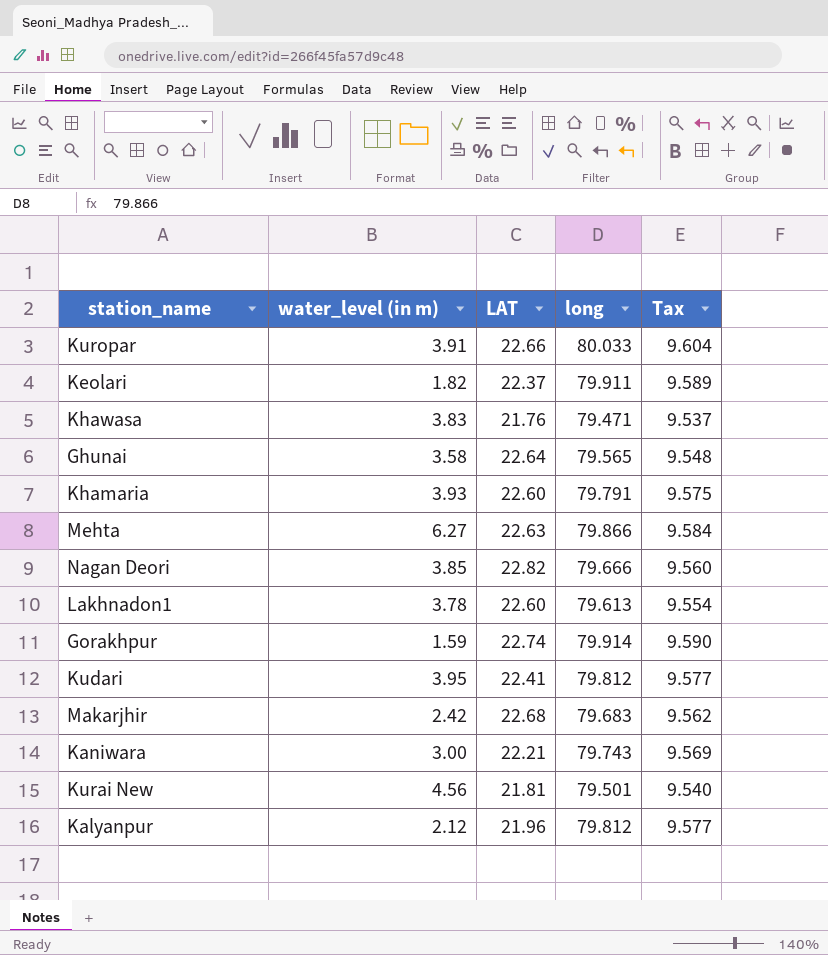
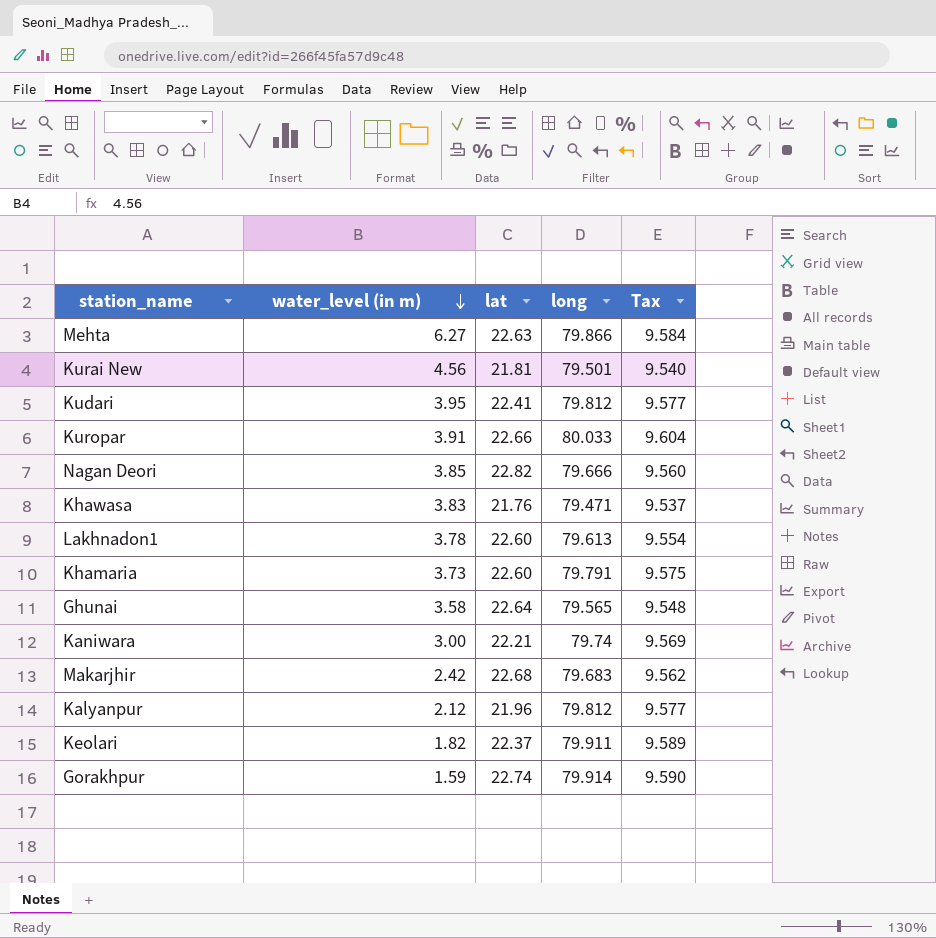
row order: none -> water_level (in m) descending
column name: LAT -> lat
Khamaria | water_level (in m): 3.93 -> 3.73
Kaniwara | long: 79.743 -> 79.74

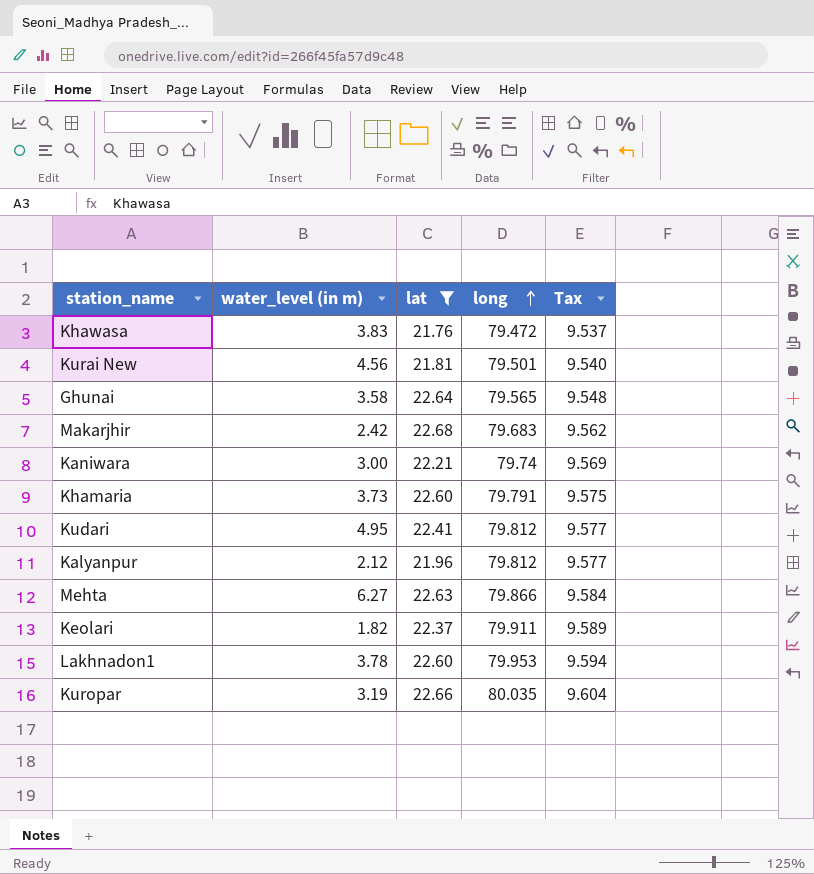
filter: none -> lat <= 22.68
row order: water_level (in m) descending -> long ascending
Khawasa | long: 79.471 -> 79.472
Kudari | water_level (in m): 3.95 -> 4.95
Lakhnadon1 | long: 79.613 -> 79.953
Lakhnadon1 | Tax: 9.554 -> 9.594
Kuropar | water_level (in m): 3.91 -> 3.19
Kuropar | long: 80.033 -> 80.035

